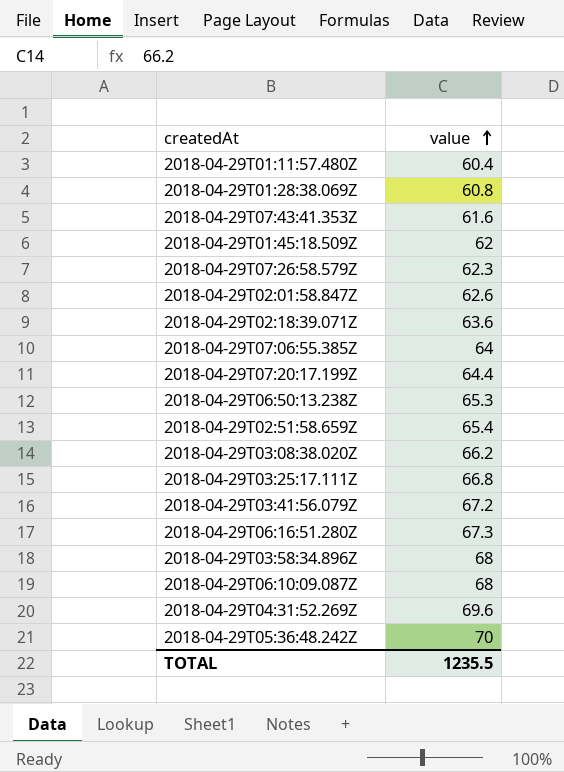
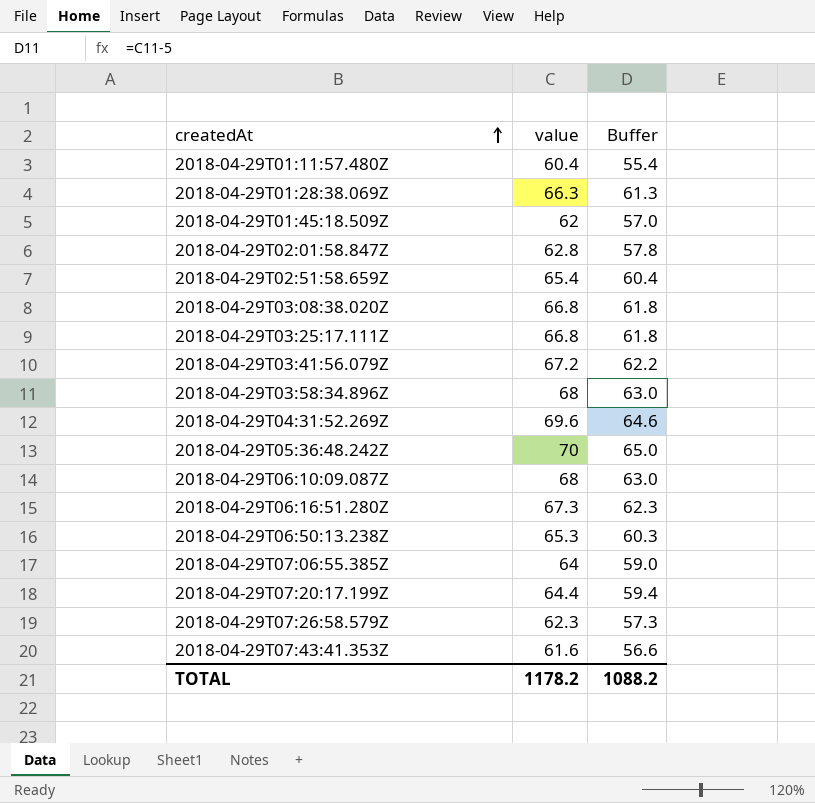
row order: value ascending -> createdAt ascending
column Buffer | formula: none -> [value] - 5
row 2018-04-29T02:18:39.071Z: 63.6 -> none
2018-04-29T01:28:38.069Z | value: 60.8 -> 66.3
2018-04-29T02:01:58.847Z | value: 62.6 -> 62.8
2018-04-29T03:08:38.020Z | value: 66.2 -> 66.8
TOTAL | value: 1235.5 -> 1178.2

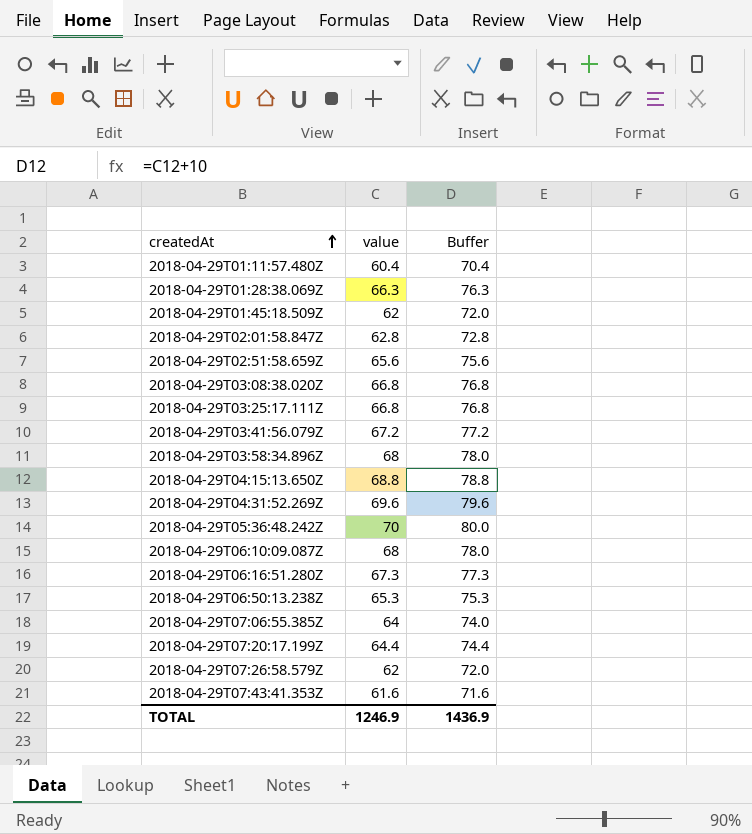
column Buffer | formula: [value] - 5 -> [value] + 10
2018-04-29T02:51:58.659Z | value: 65.4 -> 65.6
row 2018-04-29T04:15:13.650Z: none -> 68.8 | 78.8
2018-04-29T07:26:58.579Z | value: 62.3 -> 62
TOTAL | value: 1178.2 -> 1246.9
TOTAL | Buffer: 1088.2 -> 1436.9

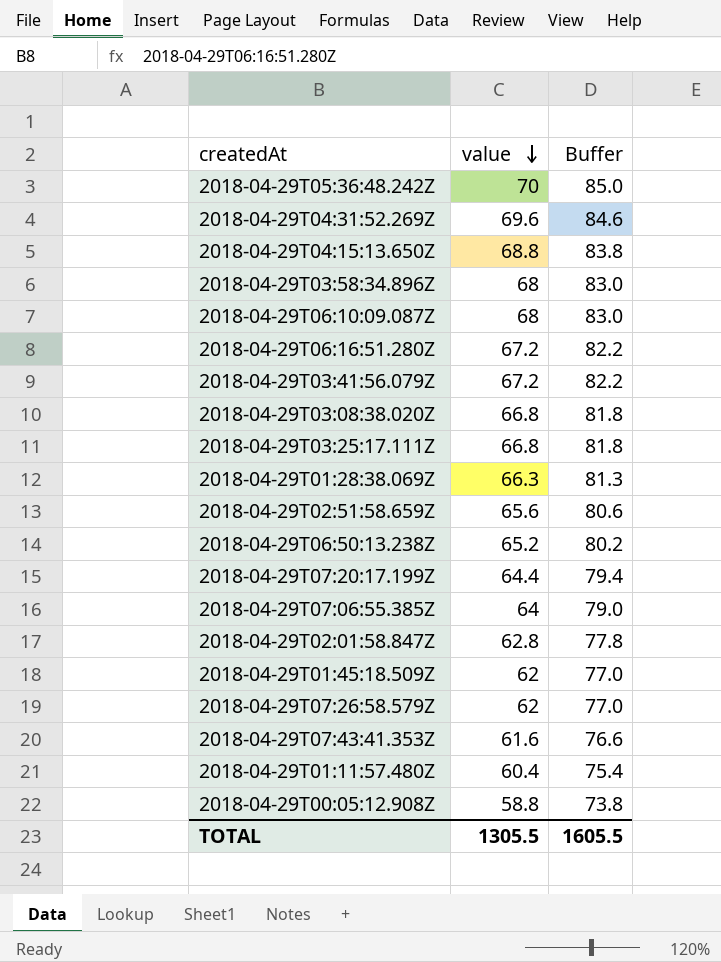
row order: createdAt ascending -> value descending
column Buffer | formula: [value] + 10 -> [value] + 15
2018-04-29T06:16:51.280Z | value: 67.3 -> 67.2
2018-04-29T06:50:13.238Z | value: 65.3 -> 65.2
row 2018-04-29T00:05:12.908Z: none -> 58.8 | 73.8
TOTAL | value: 1246.9 -> 1305.5
TOTAL | Buffer: 1436.9 -> 1605.5

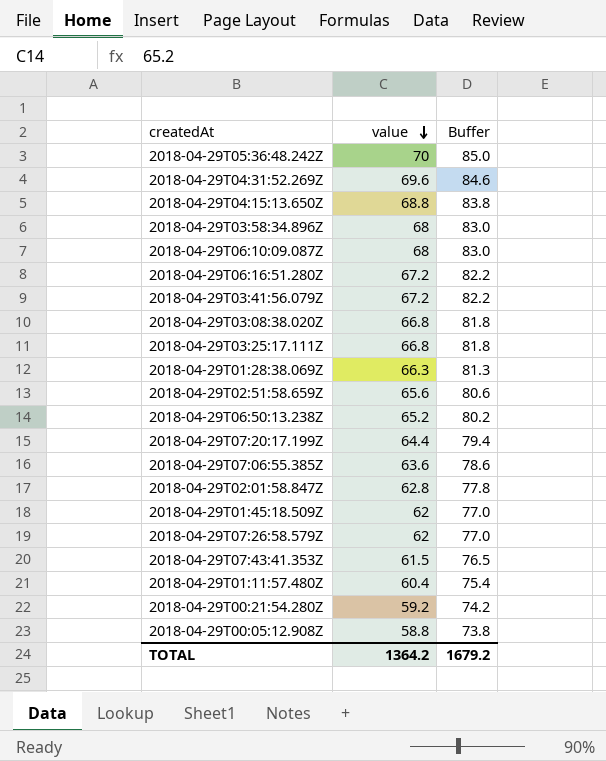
2018-04-29T07:06:55.385Z | value: 64 -> 63.6
2018-04-29T07:06:55.385Z | Buffer: 79.0 -> 78.6
2018-04-29T07:43:41.353Z | value: 61.6 -> 61.5
2018-04-29T07:43:41.353Z | Buffer: 76.6 -> 76.5
row 2018-04-29T00:21:54.280Z: none -> 59.2 | 74.2
TOTAL | value: 1305.5 -> 1364.2
TOTAL | Buffer: 1605.5 -> 1679.2

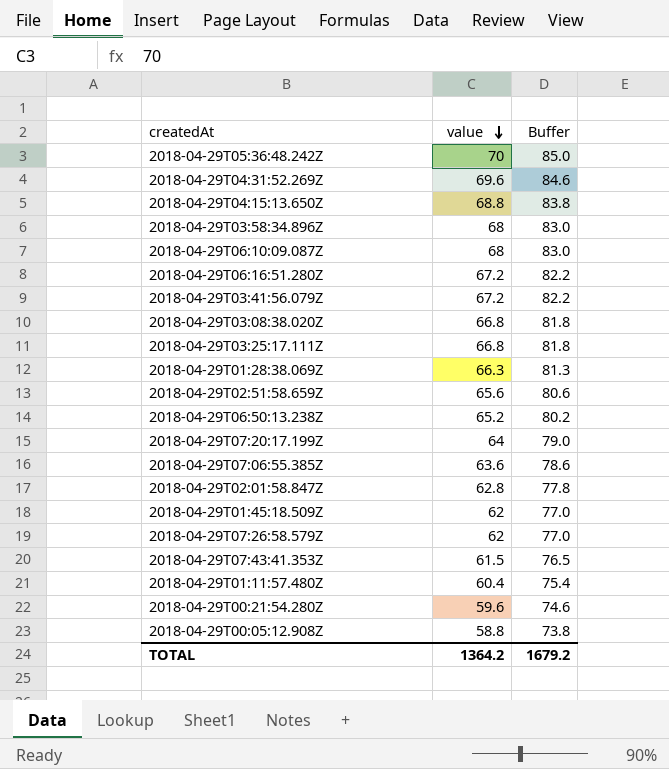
2018-04-29T07:20:17.199Z | value: 64.4 -> 64
2018-04-29T07:20:17.199Z | Buffer: 79.4 -> 79.0
2018-04-29T00:21:54.280Z | value: 59.2 -> 59.6
2018-04-29T00:21:54.280Z | Buffer: 74.2 -> 74.6

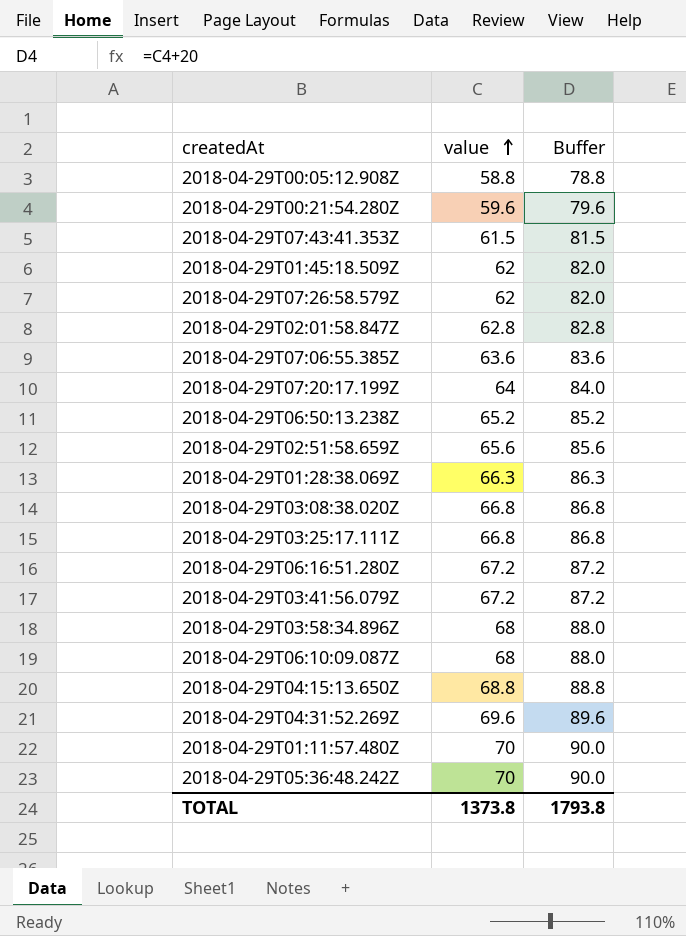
row order: value descending -> value ascending
column Buffer | formula: [value] + 15 -> [value] + 20
2018-04-29T01:11:57.480Z | value: 60.4 -> 70
TOTAL | value: 1364.2 -> 1373.8
TOTAL | Buffer: 1679.2 -> 1793.8

